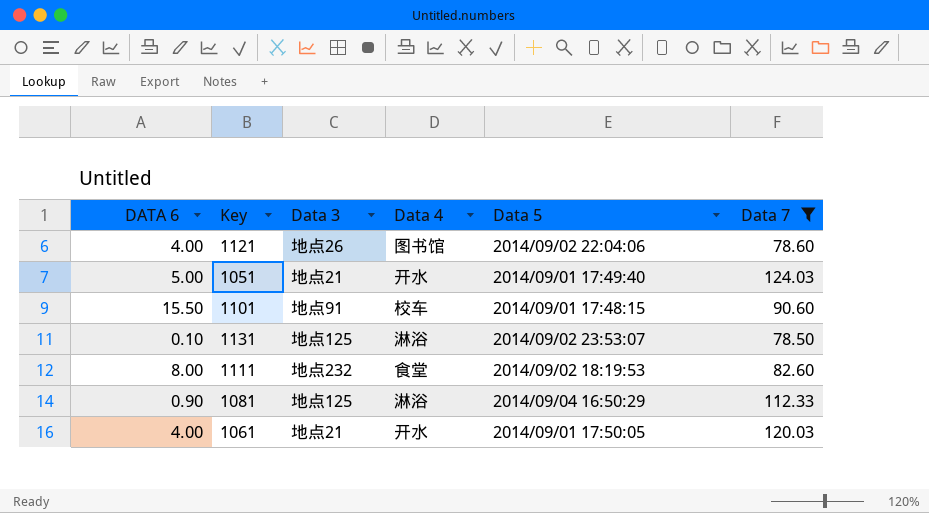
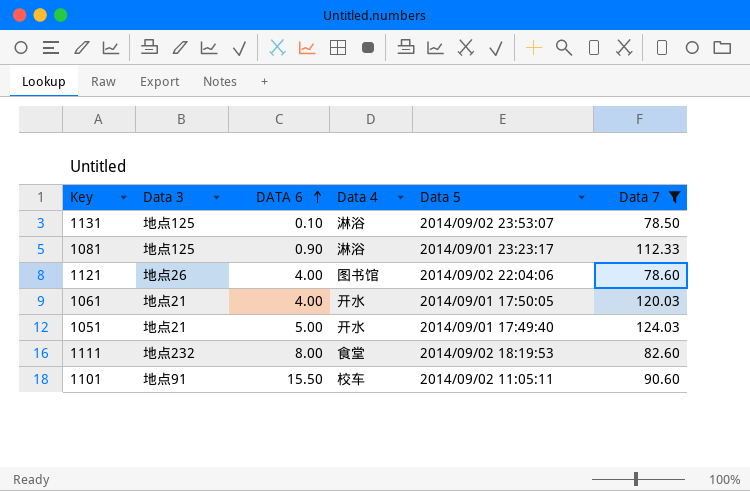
row order: none -> DATA 6 ascending
column DATA 6 | position: 1 -> 3
1081 | Data 5: 2014/09/04 16:50:29 -> 2014/09/01 23:23:17
1101 | Data 5: 2014/09/01 17:48:15 -> 2014/09/02 11:05:11

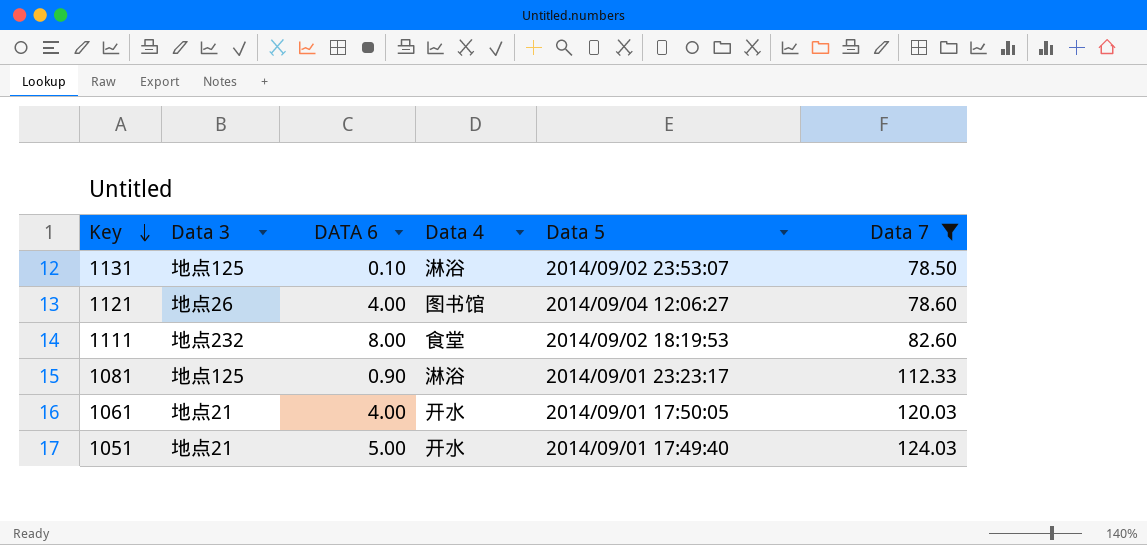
row order: DATA 6 ascending -> Key descending
row 1101: 地点91 | 15.50 | 校车 | 2014/09/02 11:05:11 | 90.60 -> none
1121 | Data 5: 2014/09/02 22:04:06 -> 2014/09/04 12:06:27

